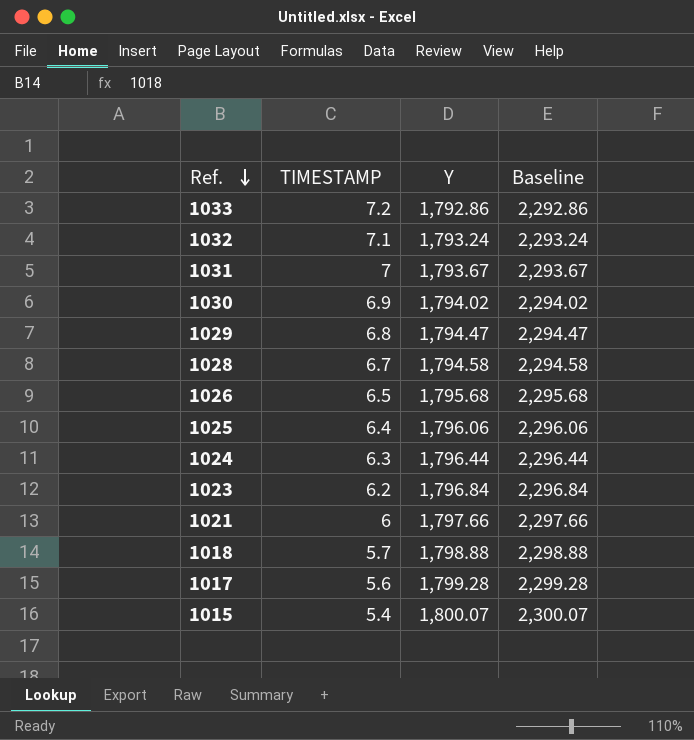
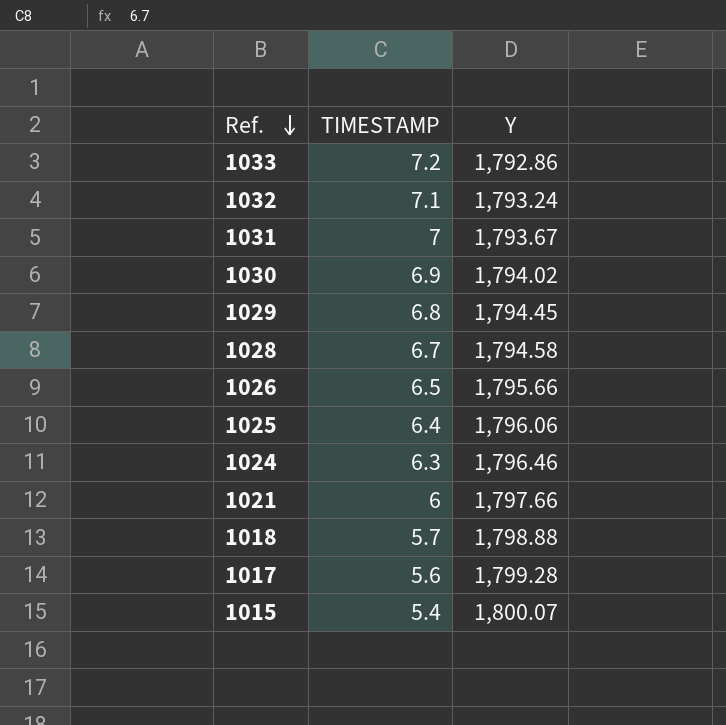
column Baseline | formula: [Y] + 500 -> none
row 1023: 6.2 | 1,796.84 | 2,296.84 -> none
1029 | Y: 1,794.47 -> 1,794.45
1026 | Y: 1,795.68 -> 1,795.66
1024 | Y: 1,796.44 -> 1,796.46

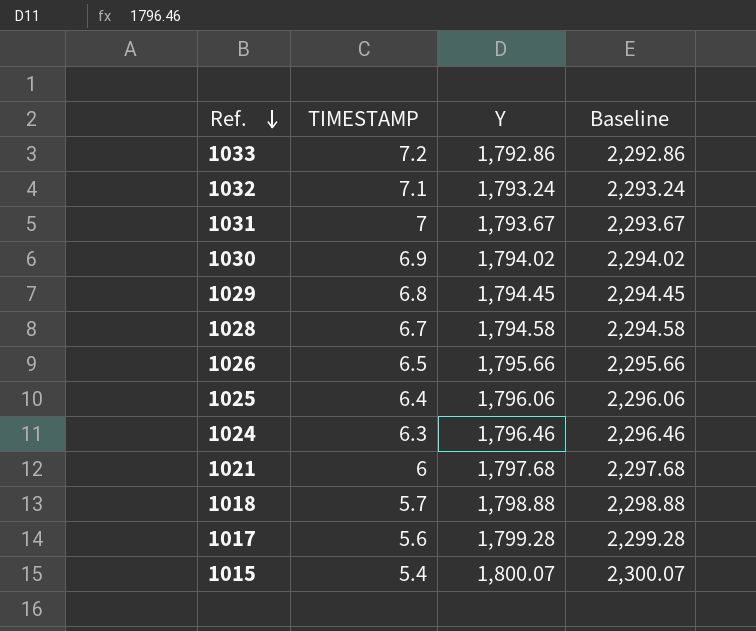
column Baseline | formula: none -> [Y] + 500
1021 | Y: 1,797.66 -> 1,797.68

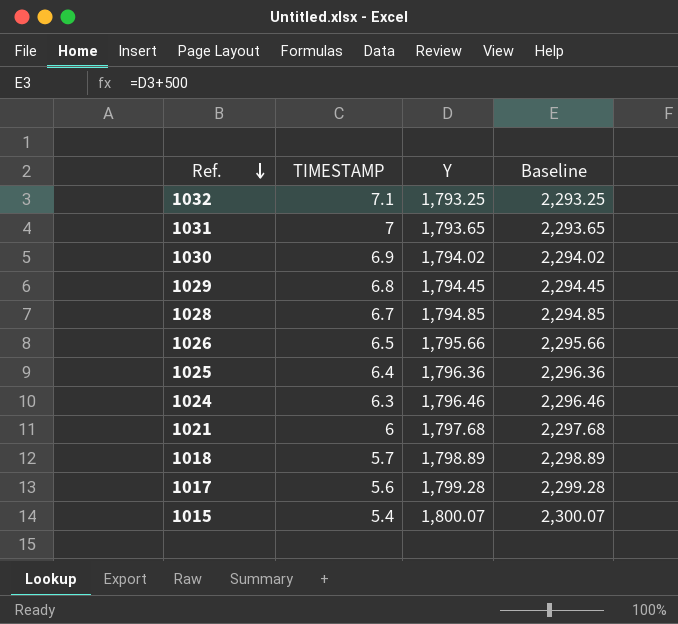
row 1033: 7.2 | 1,792.86 | 2,292.86 -> none
1032 | Y: 1,793.24 -> 1,793.25
1032 | Baseline: 2,293.24 -> 2,293.25
1031 | Y: 1,793.67 -> 1,793.65
1031 | Baseline: 2,293.67 -> 2,293.65
1028 | Y: 1,794.58 -> 1,794.85
1028 | Baseline: 2,294.58 -> 2,294.85
1025 | Y: 1,796.06 -> 1,796.36
1025 | Baseline: 2,296.06 -> 2,296.36
1018 | Y: 1,798.88 -> 1,798.89
1018 | Baseline: 2,298.88 -> 2,298.89

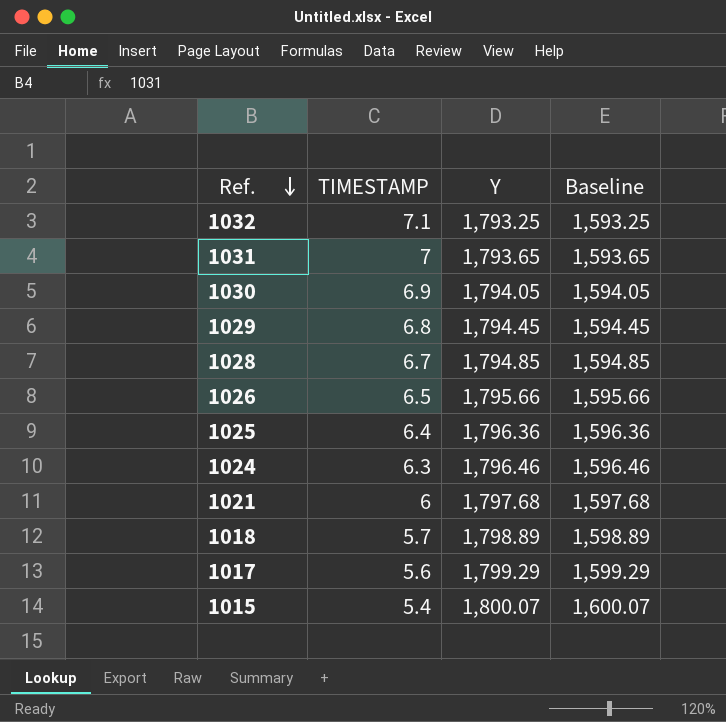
column Baseline | formula: [Y] + 500 -> [Y] - 200
1030 | Y: 1,794.02 -> 1,794.05
1017 | Y: 1,799.28 -> 1,799.29

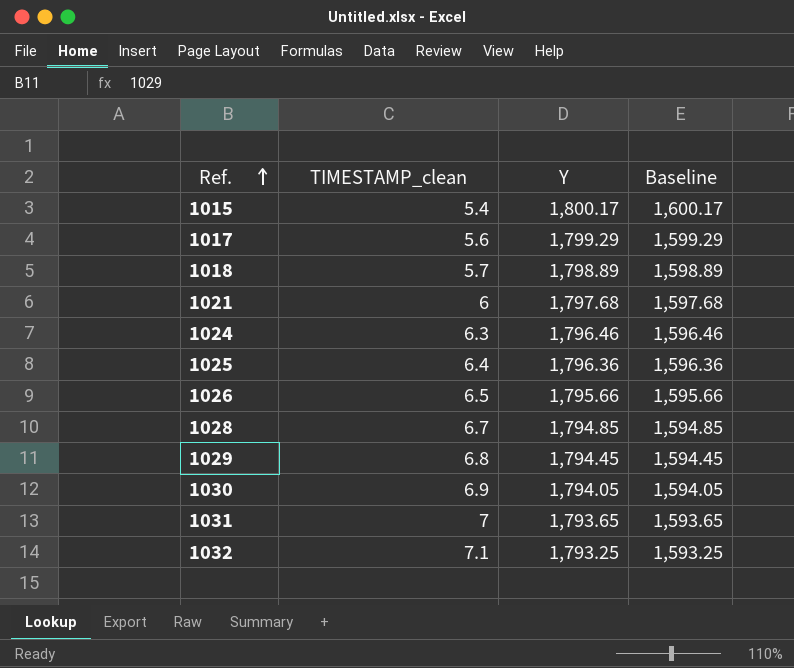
row order: Ref. descending -> Ref. ascending
column name: TIMESTAMP -> TIMESTAMP_clean
1015 | Y: 1,800.07 -> 1,800.17
1015 | Baseline: 1,600.07 -> 1,600.17

